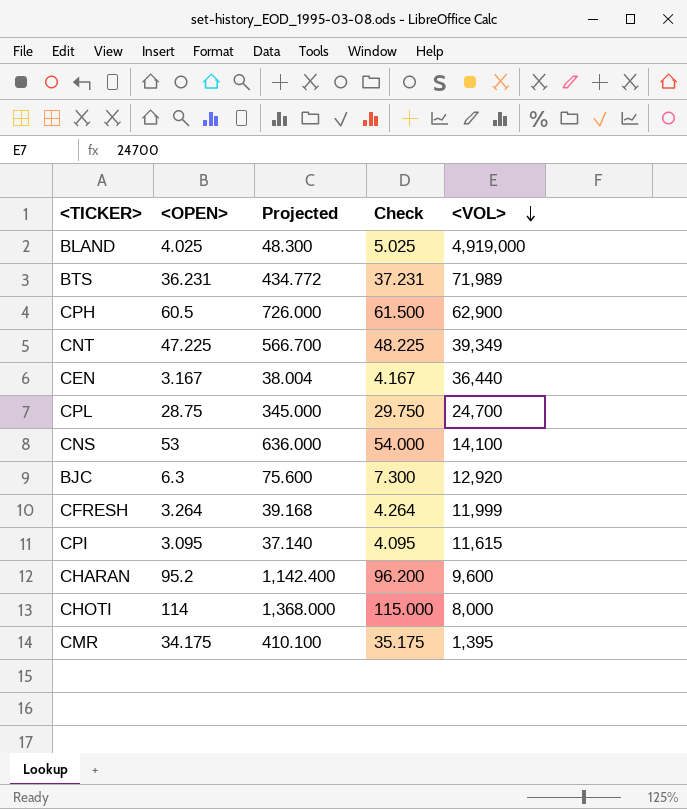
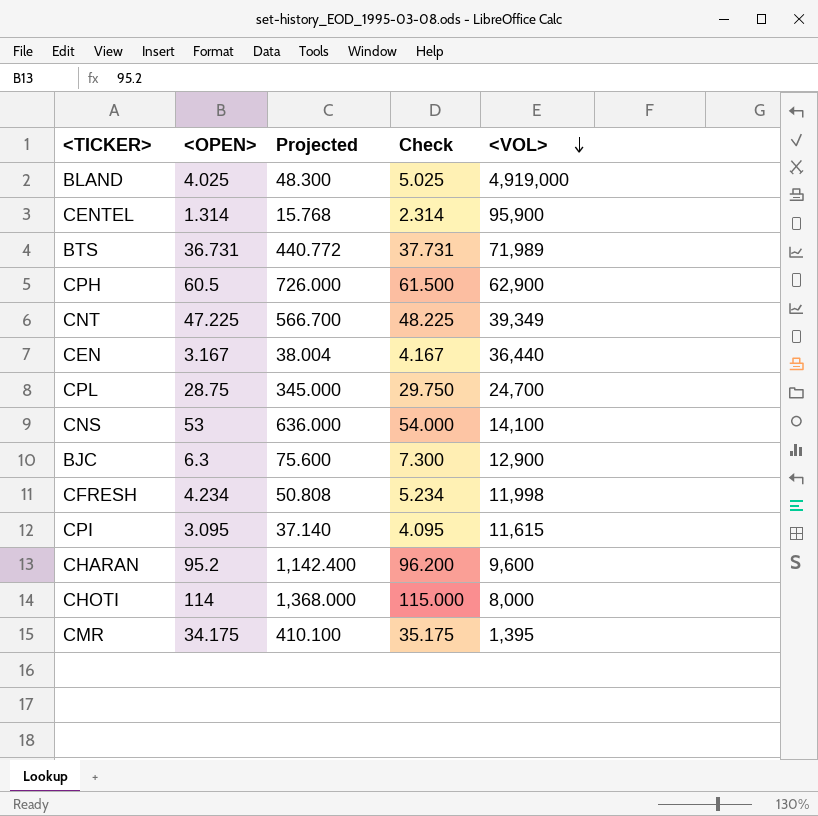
row CENTEL: none -> 1.314 | 15.768 | 2.314 | 95,900
BTS | <OPEN>: 36.231 -> 36.731
BTS | Projected: 434.772 -> 440.772
BTS | Check: 37.231 -> 37.731
BJC | <VOL>: 12,920 -> 12,900
CFRESH | <OPEN>: 3.264 -> 4.234
CFRESH | Projected: 39.168 -> 50.808
CFRESH | Check: 4.264 -> 5.234
CFRESH | <VOL>: 11,999 -> 11,998

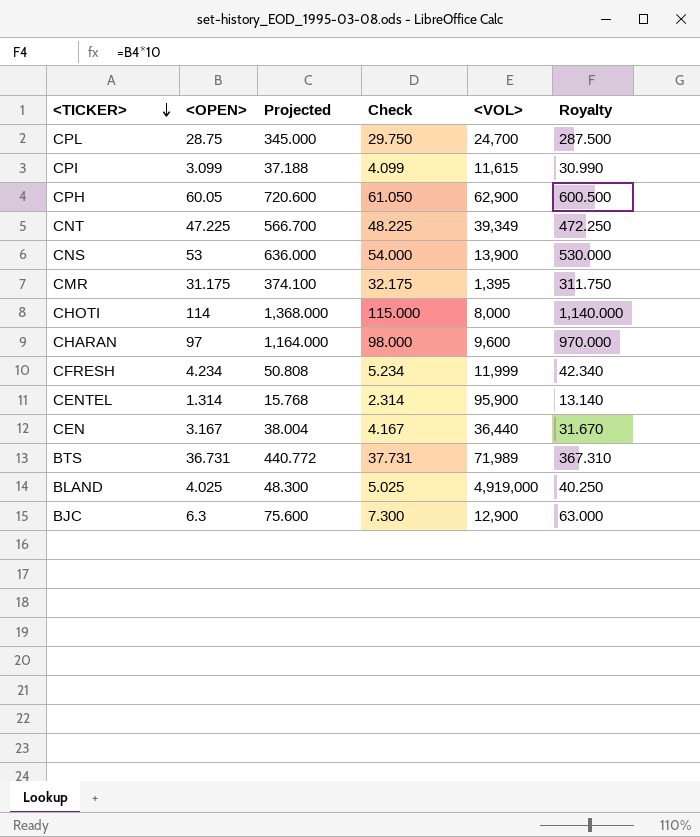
row order: <VOL> descending -> <TICKER> descending
column Royalty | formula: none -> [<OPEN>] * 10
CPI | <OPEN>: 3.095 -> 3.099
CPI | Projected: 37.140 -> 37.188
CPI | Check: 4.095 -> 4.099
CPH | <OPEN>: 60.5 -> 60.05
CPH | Projected: 726.000 -> 720.600
CPH | Check: 61.500 -> 61.050
CNS | <VOL>: 14,100 -> 13,900
CMR | <OPEN>: 34.175 -> 31.175
CMR | Projected: 410.100 -> 374.100
CMR | Check: 35.175 -> 32.175
CHARAN | <OPEN>: 95.2 -> 97
CHARAN | Projected: 1,142.400 -> 1,164.000
CHARAN | Check: 96.200 -> 98.000
CFRESH | <VOL>: 11,998 -> 11,999

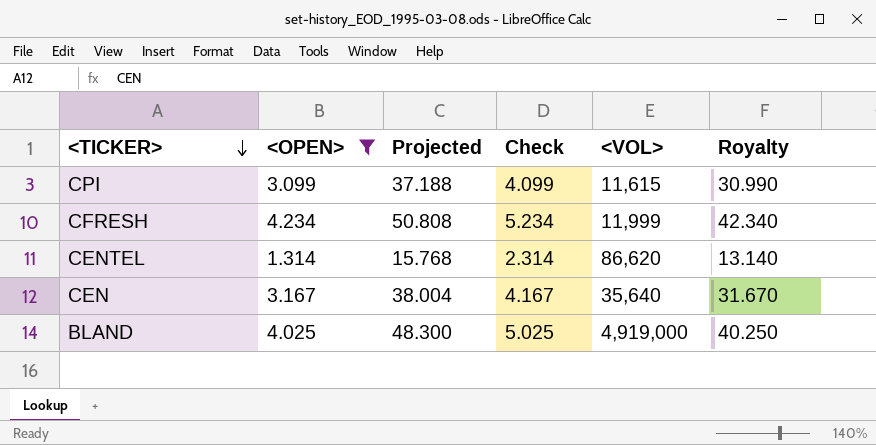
filter: none -> <OPEN> <= 4.234
CENTEL | <VOL>: 95,900 -> 86,620
CEN | <VOL>: 36,440 -> 35,640

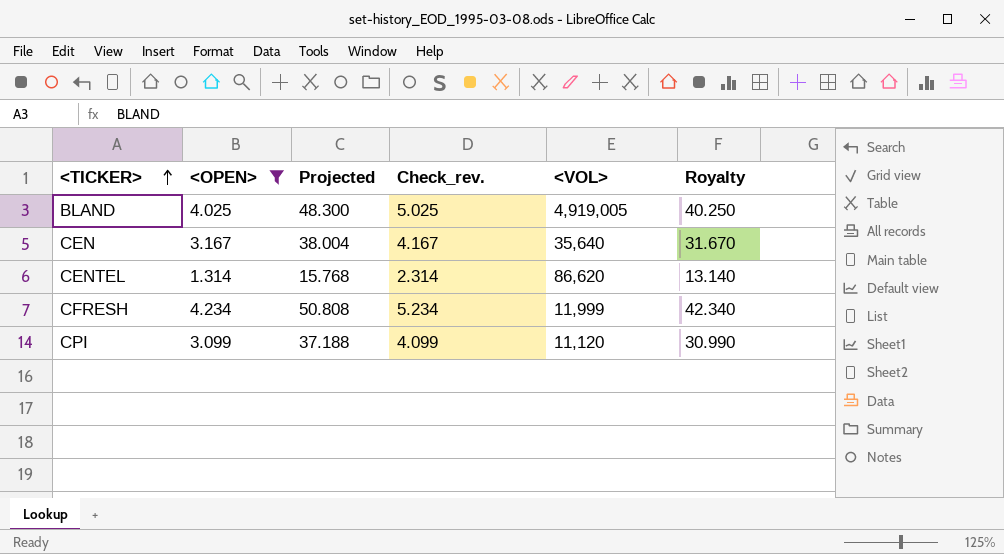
row order: <TICKER> descending -> <TICKER> ascending
column name: Check -> Check_rev.
BLAND | <VOL>: 4,919,000 -> 4,919,005
CPI | <VOL>: 11,615 -> 11,120

